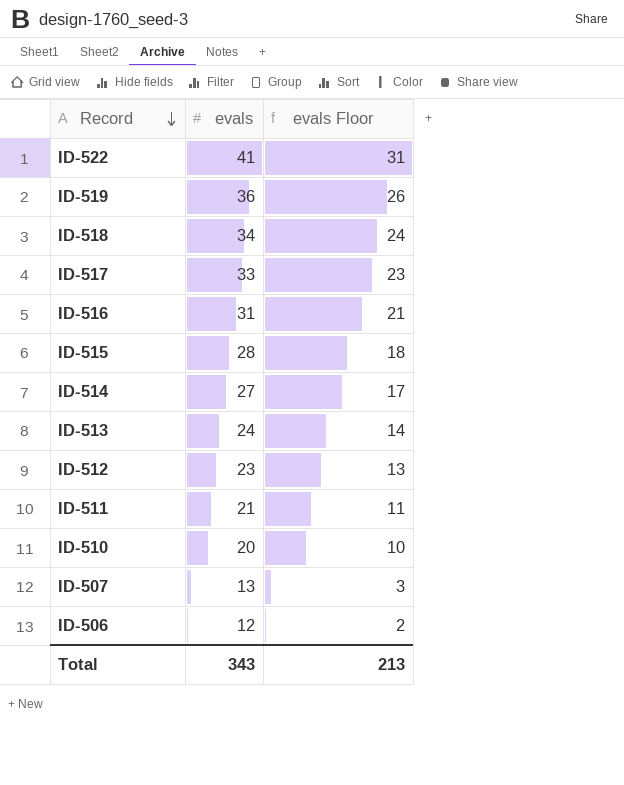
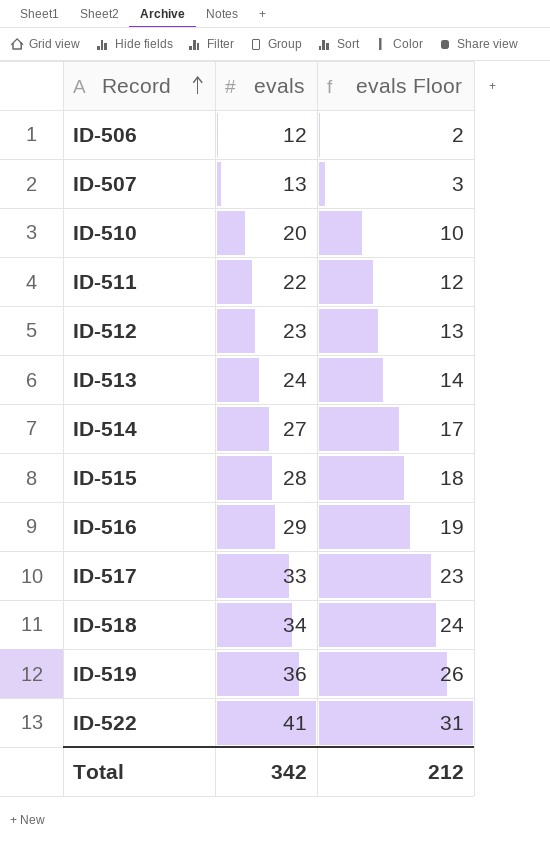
row order: Record descending -> Record ascending
ID-511 | evals: 21 -> 22
ID-511 | evals Floor: 11 -> 12
ID-516 | evals: 31 -> 29
ID-516 | evals Floor: 21 -> 19
Total | evals: 343 -> 342
Total | evals Floor: 213 -> 212

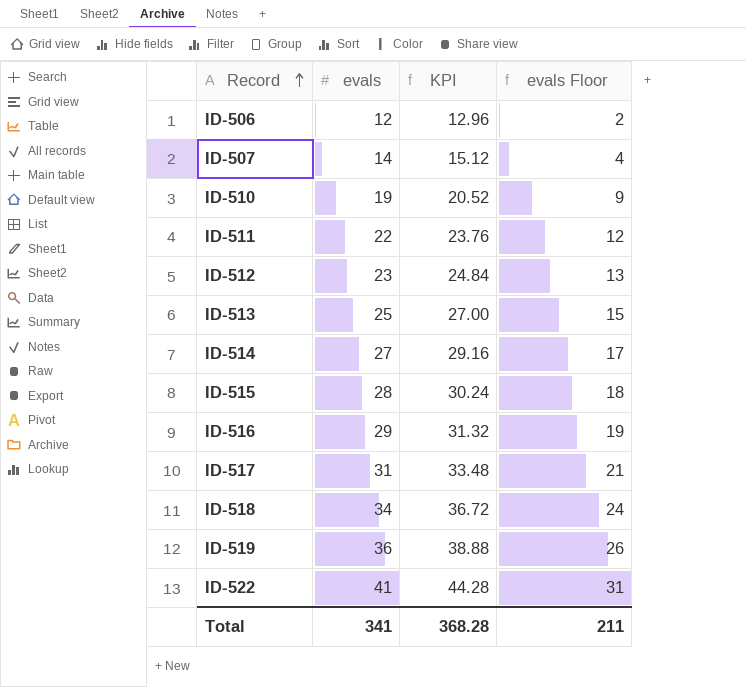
column KPI | formula: none -> [evals] * 1.08
ID-507 | evals: 13 -> 14
ID-507 | evals Floor: 3 -> 4
ID-510 | evals: 20 -> 19
ID-510 | evals Floor: 10 -> 9
ID-513 | evals: 24 -> 25
ID-513 | evals Floor: 14 -> 15
ID-517 | evals: 33 -> 31
ID-517 | evals Floor: 23 -> 21
Total | evals: 342 -> 341
Total | evals Floor: 212 -> 211

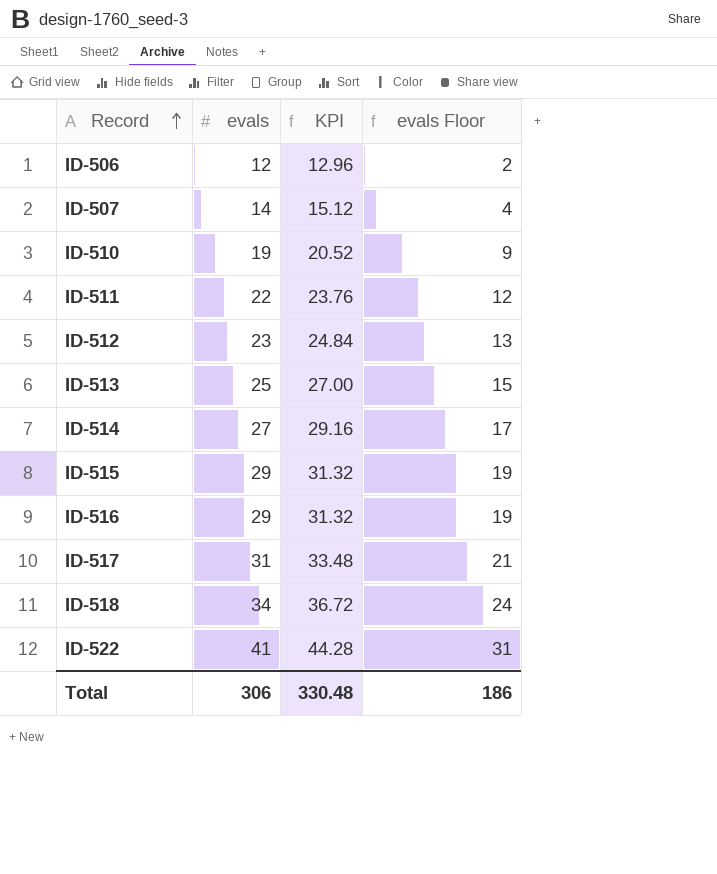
row ID-519: 36 | 38.88 | 26 -> none
ID-515 | evals: 28 -> 29
ID-515 | KPI: 30.24 -> 31.32
ID-515 | evals Floor: 18 -> 19
Total | evals: 341 -> 306
Total | KPI: 368.28 -> 330.48
Total | evals Floor: 211 -> 186

